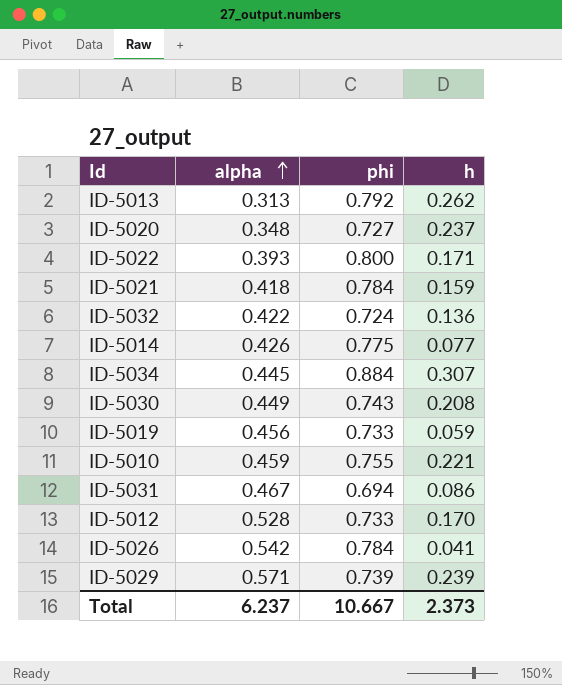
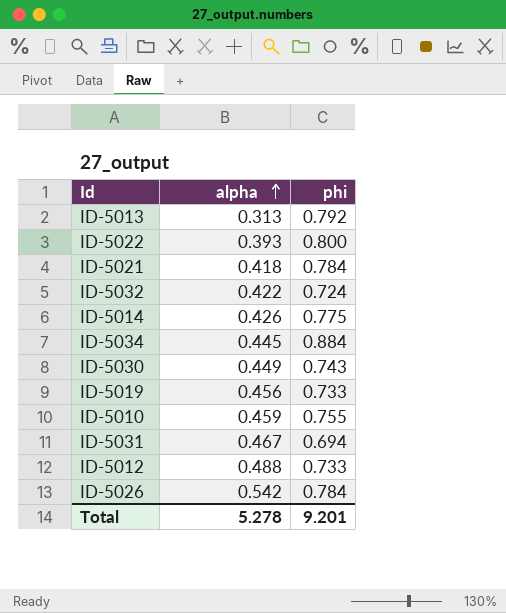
column h | position: 4 -> none
row ID-5020: 0.348 | 0.727 | 0.237 -> none
row ID-5029: 0.571 | 0.739 | 0.239 -> none
ID-5012 | alpha: 0.528 -> 0.488
Total | alpha: 6.237 -> 5.278
Total | phi: 10.667 -> 9.201

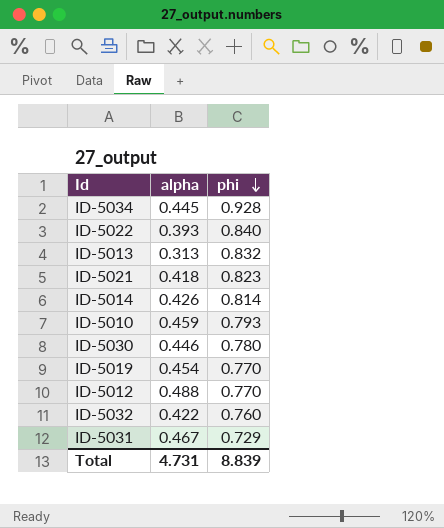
row order: alpha ascending -> phi descending
row ID-5026: 0.542 | 0.784 -> none
ID-5034 | phi: 0.884 -> 0.928
ID-5022 | phi: 0.800 -> 0.840
ID-5013 | phi: 0.792 -> 0.832
ID-5021 | phi: 0.784 -> 0.823
ID-5014 | phi: 0.775 -> 0.814
ID-5010 | phi: 0.755 -> 0.793
ID-5030 | alpha: 0.449 -> 0.446
ID-5030 | phi: 0.743 -> 0.780
ID-5019 | alpha: 0.456 -> 0.454
ID-5019 | phi: 0.733 -> 0.770
ID-5012 | phi: 0.733 -> 0.770
ID-5032 | phi: 0.724 -> 0.760
ID-5031 | phi: 0.694 -> 0.729
Total | alpha: 5.278 -> 4.731
Total | phi: 9.201 -> 8.839

